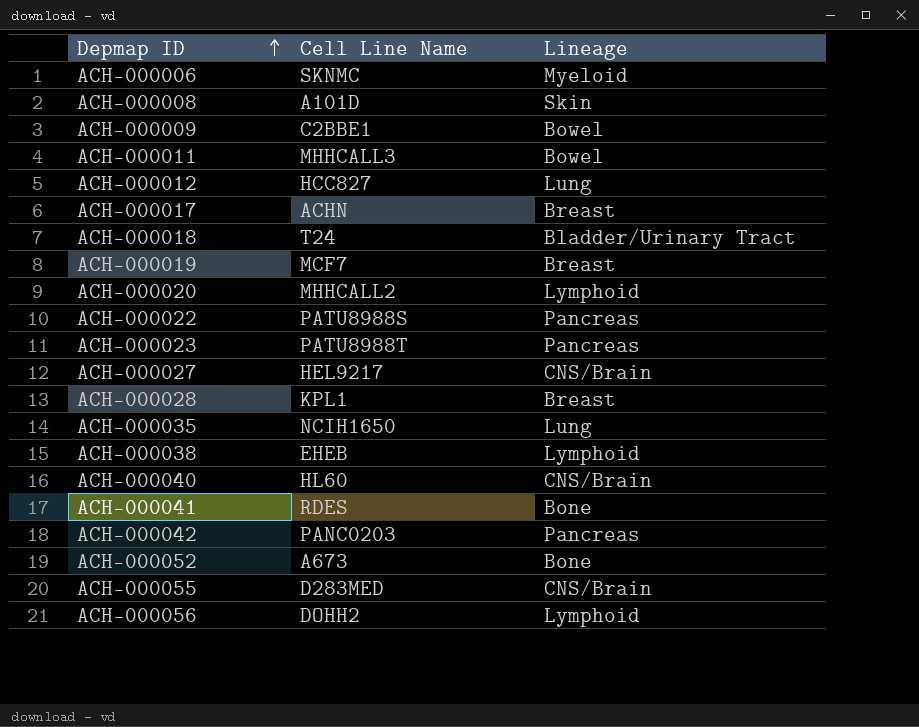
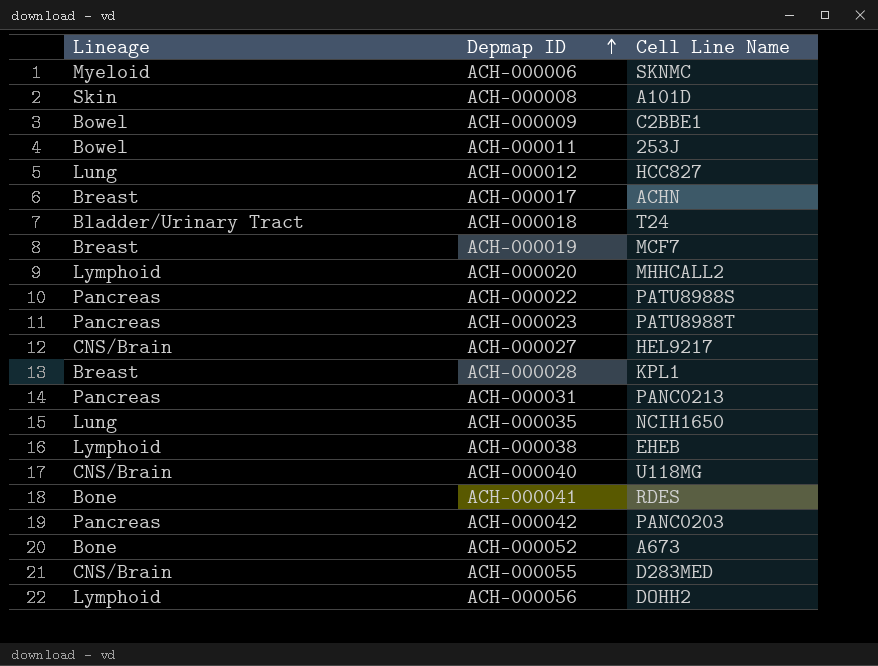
column Lineage | position: 3 -> 1
ACH-000011 | Cell Line Name: MHHCALL3 -> 253J
row ACH-000031: none -> Pancreas | PANC0213
ACH-000040 | Cell Line Name: HL60 -> U118MG

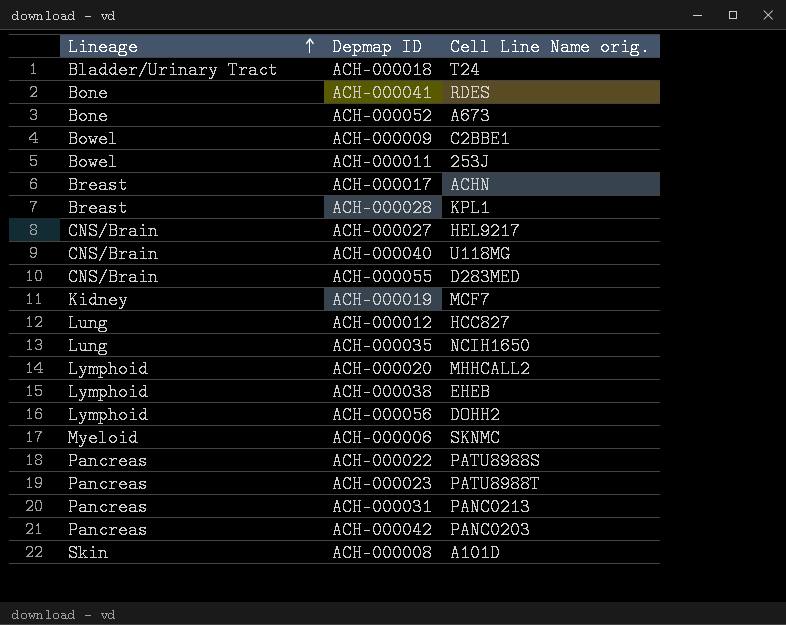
row order: Depmap ID ascending -> Lineage ascending
column name: Cell Line Name -> Cell Line Name orig.
ACH-000019 | Lineage: Breast -> Kidney

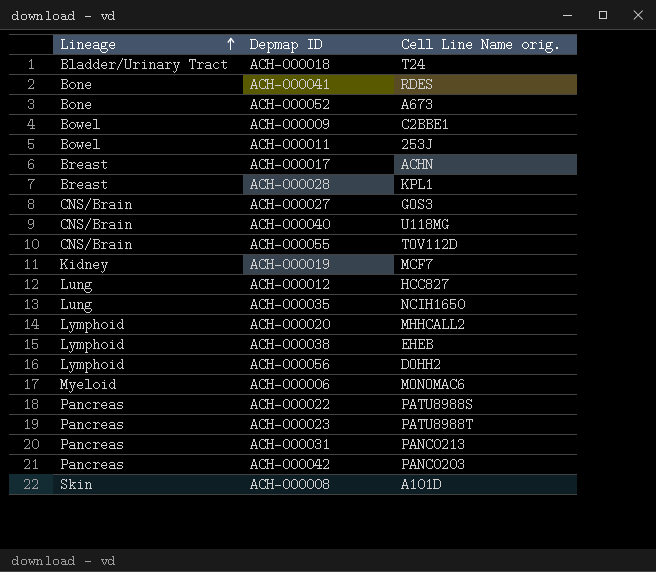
ACH-000027 | Cell Line Name orig.: HEL9217 -> GOS3
ACH-000055 | Cell Line Name orig.: D283MED -> TOV112D
ACH-000006 | Cell Line Name orig.: SKNMC -> MONOMAC6

